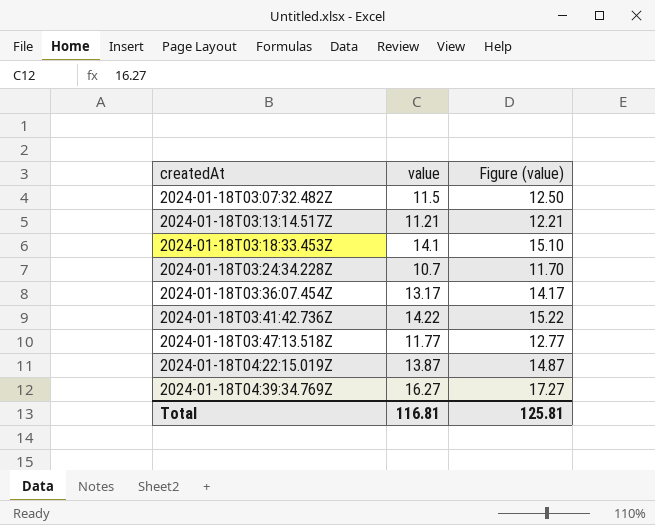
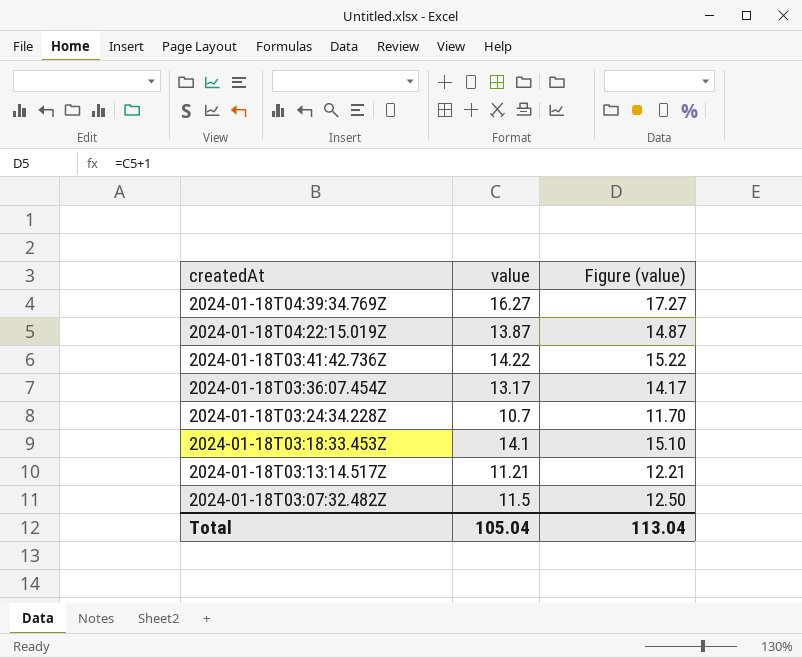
row order: createdAt ascending -> createdAt descending
row 2024-01-18T03:47:13.518Z: 11.77 | 12.77 -> none
Total | value: 116.81 -> 105.04
Total | Figure (value): 125.81 -> 113.04

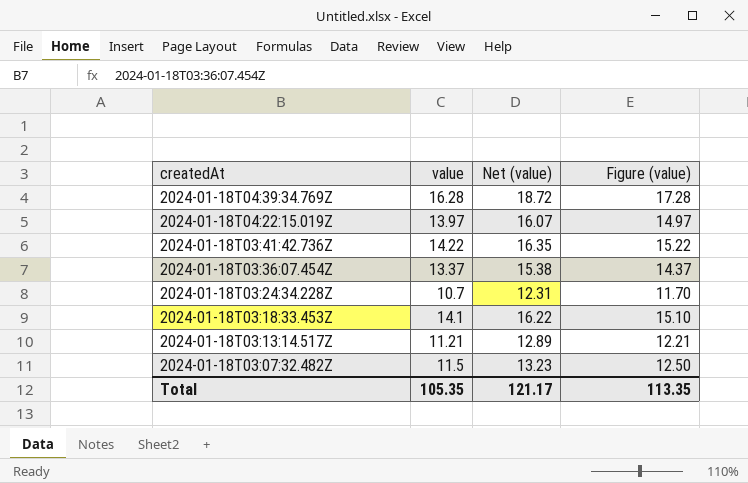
column Net (value) | formula: none -> [value] * 1.15
2024-01-18T04:39:34.769Z | value: 16.27 -> 16.28
2024-01-18T04:39:34.769Z | Figure (value): 17.27 -> 17.28
2024-01-18T04:22:15.019Z | value: 13.87 -> 13.97
2024-01-18T04:22:15.019Z | Figure (value): 14.87 -> 14.97
2024-01-18T03:36:07.454Z | value: 13.17 -> 13.37
2024-01-18T03:36:07.454Z | Figure (value): 14.17 -> 14.37
Total | value: 105.04 -> 105.35
Total | Figure (value): 113.04 -> 113.35

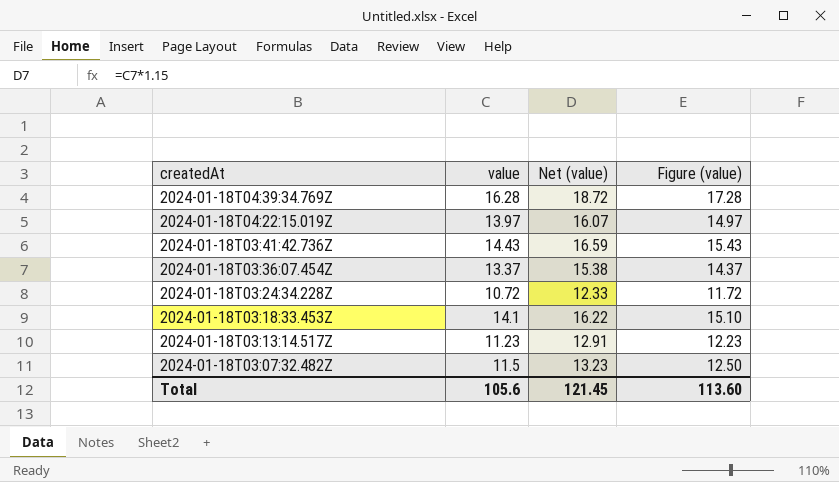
2024-01-18T03:41:42.736Z | value: 14.22 -> 14.43
2024-01-18T03:41:42.736Z | Net (value): 16.35 -> 16.59
2024-01-18T03:41:42.736Z | Figure (value): 15.22 -> 15.43
2024-01-18T03:24:34.228Z | value: 10.7 -> 10.72
2024-01-18T03:24:34.228Z | Net (value): 12.31 -> 12.33
2024-01-18T03:24:34.228Z | Figure (value): 11.70 -> 11.72
2024-01-18T03:13:14.517Z | value: 11.21 -> 11.23
2024-01-18T03:13:14.517Z | Net (value): 12.89 -> 12.91
2024-01-18T03:13:14.517Z | Figure (value): 12.21 -> 12.23
Total | value: 105.35 -> 105.6
Total | Net (value): 121.17 -> 121.45
Total | Figure (value): 113.35 -> 113.60

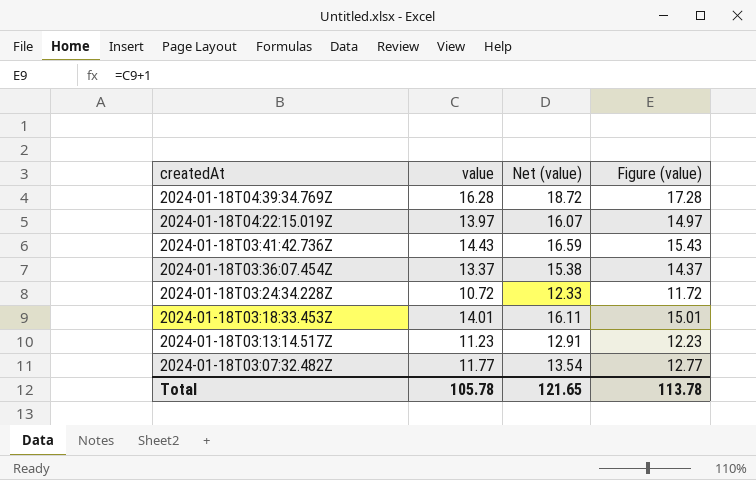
2024-01-18T03:18:33.453Z | value: 14.1 -> 14.01
2024-01-18T03:18:33.453Z | Net (value): 16.22 -> 16.11
2024-01-18T03:18:33.453Z | Figure (value): 15.10 -> 15.01
2024-01-18T03:07:32.482Z | value: 11.5 -> 11.77
2024-01-18T03:07:32.482Z | Net (value): 13.23 -> 13.54
2024-01-18T03:07:32.482Z | Figure (value): 12.50 -> 12.77
Total | value: 105.6 -> 105.78
Total | Net (value): 121.45 -> 121.65
Total | Figure (value): 113.60 -> 113.78

